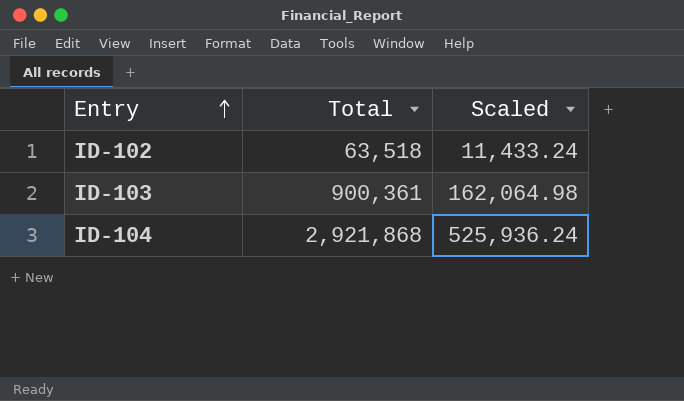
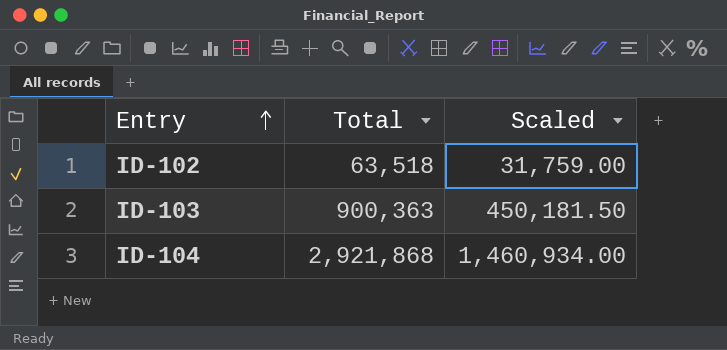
column Scaled | formula: [Total] * 0.18 -> [Total] * 0.5
ID-103 | Total: 900,361 -> 900,363

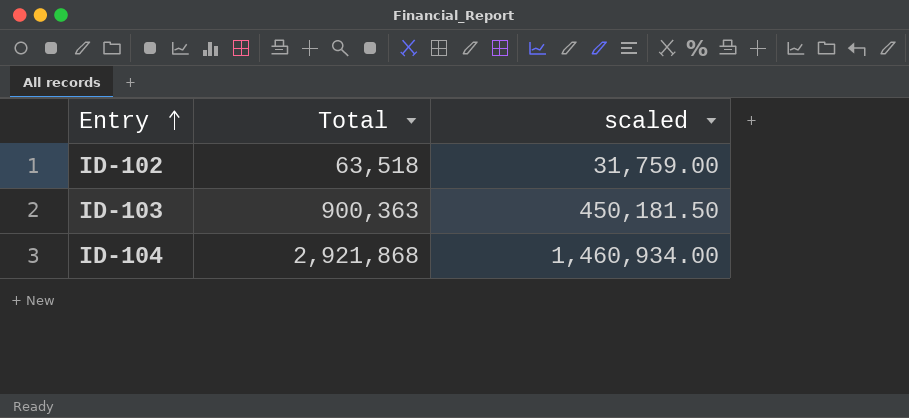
column name: Scaled -> scaled

